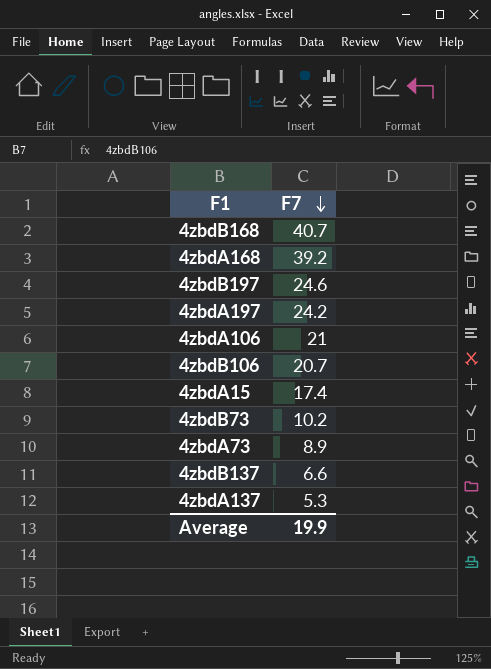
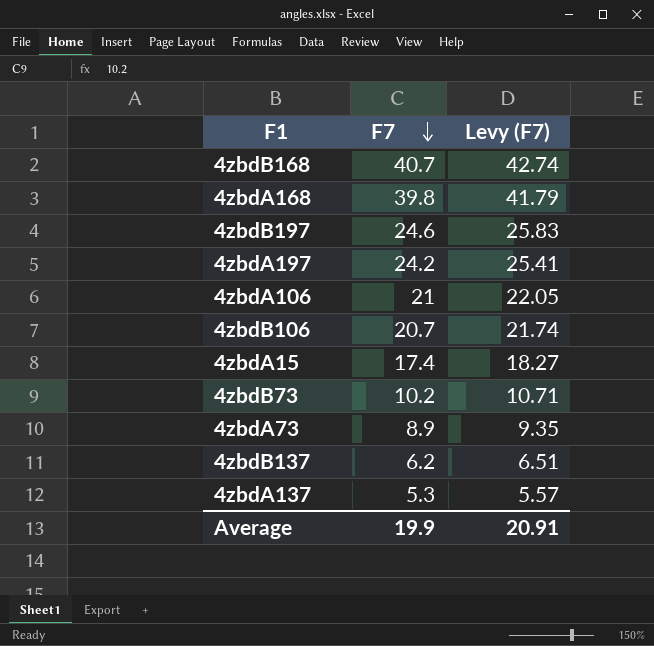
column Levy (F7) | formula: none -> [F7] * 1.05
4zbdA168 | F7: 39.2 -> 39.8
4zbdB137 | F7: 6.6 -> 6.2

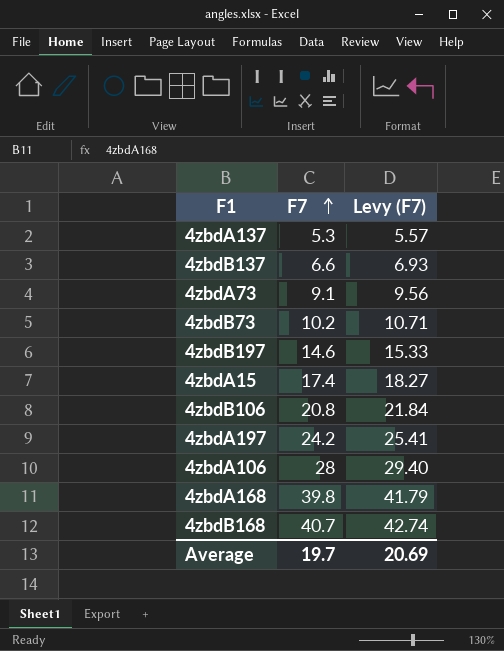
row order: F7 descending -> F7 ascending
4zbdB137 | F7: 6.2 -> 6.6
4zbdB137 | Levy (F7): 6.51 -> 6.93
4zbdA73 | F7: 8.9 -> 9.1
4zbdA73 | Levy (F7): 9.35 -> 9.56
4zbdB197 | F7: 24.6 -> 14.6
4zbdB197 | Levy (F7): 25.83 -> 15.33
4zbdB106 | F7: 20.7 -> 20.8
4zbdB106 | Levy (F7): 21.74 -> 21.84
4zbdA106 | F7: 21 -> 28
4zbdA106 | Levy (F7): 22.05 -> 29.40
Average | F7: 19.9 -> 19.7
Average | Levy (F7): 20.91 -> 20.69

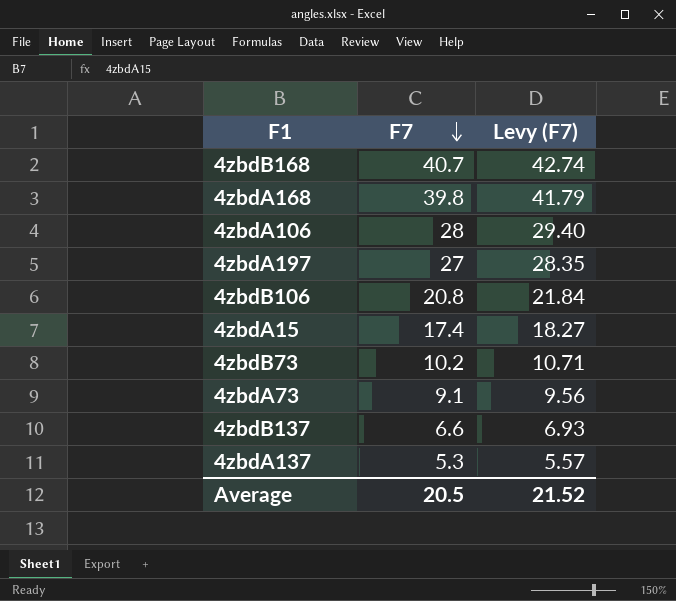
row order: F7 ascending -> F7 descending
row 4zbdB197: 14.6 | 15.33 -> none
4zbdA197 | F7: 24.2 -> 27
4zbdA197 | Levy (F7): 25.41 -> 28.35
Average | F7: 19.7 -> 20.5
Average | Levy (F7): 20.69 -> 21.52

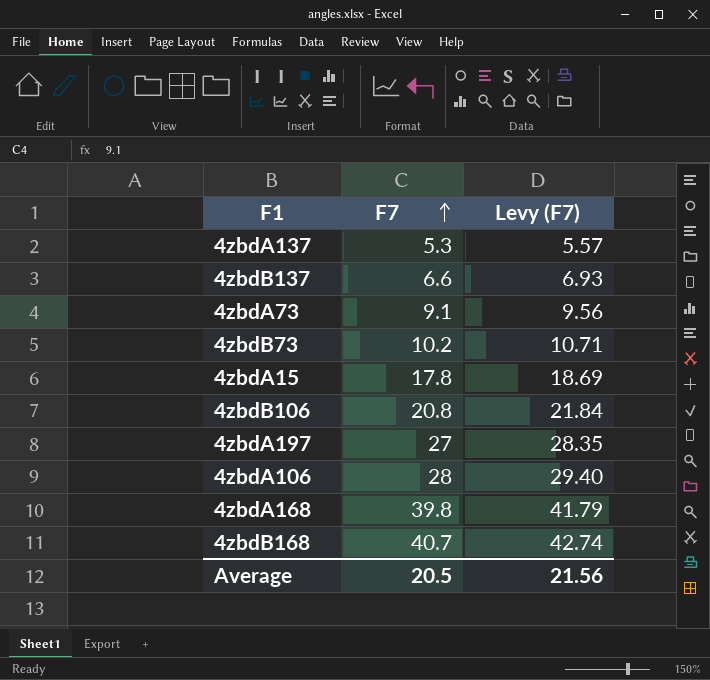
row order: F7 descending -> F7 ascending
4zbdA15 | F7: 17.4 -> 17.8
4zbdA15 | Levy (F7): 18.27 -> 18.69
Average | Levy (F7): 21.52 -> 21.56

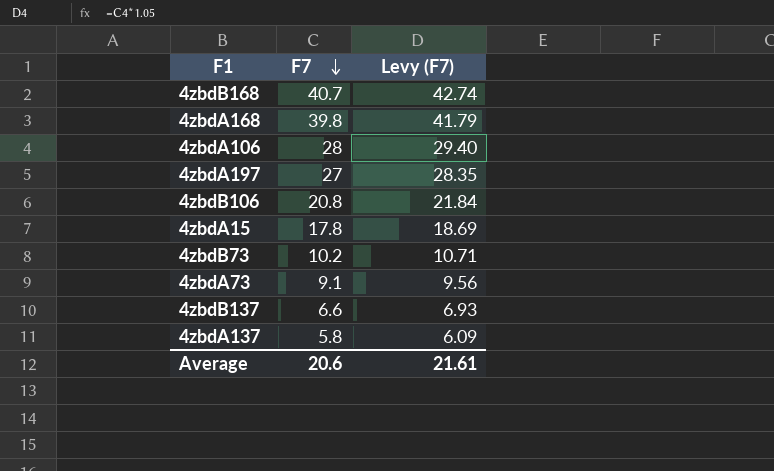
row order: F7 ascending -> F7 descending
4zbdA137 | F7: 5.3 -> 5.8
4zbdA137 | Levy (F7): 5.57 -> 6.09
Average | F7: 20.5 -> 20.6
Average | Levy (F7): 21.56 -> 21.61

